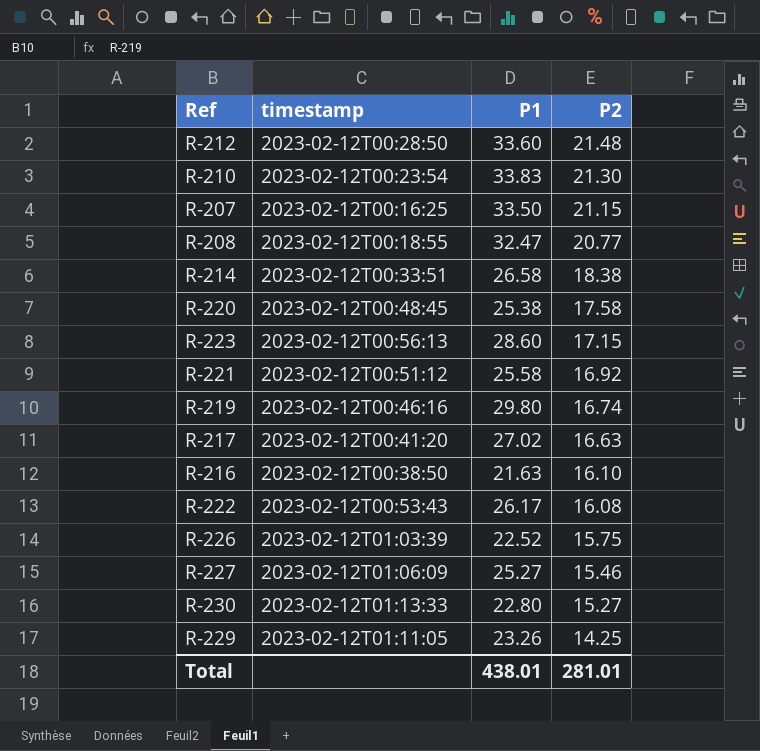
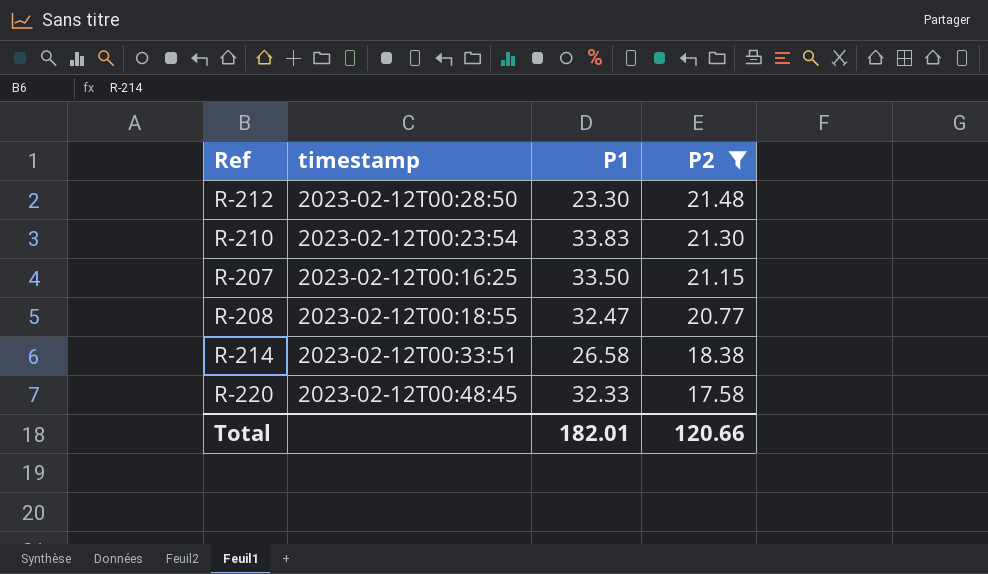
filter: none -> P2 >= 17.58
R-212 | P1: 33.60 -> 23.30
R-220 | P1: 25.38 -> 32.33
Total | P1: 438.01 -> 182.01
Total | P2: 281.01 -> 120.66

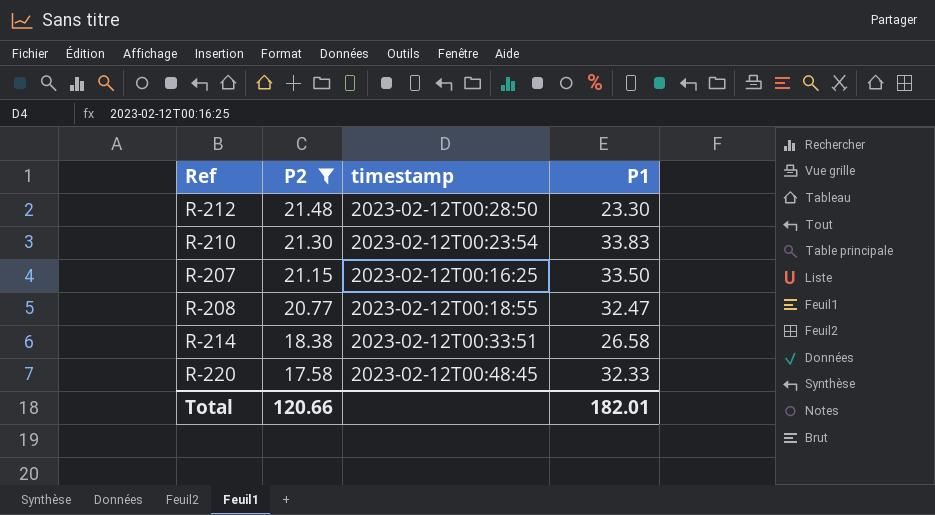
column P2 | position: 4 -> 2

